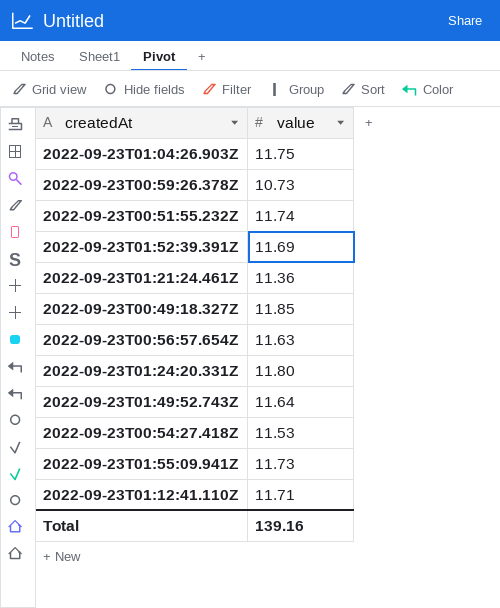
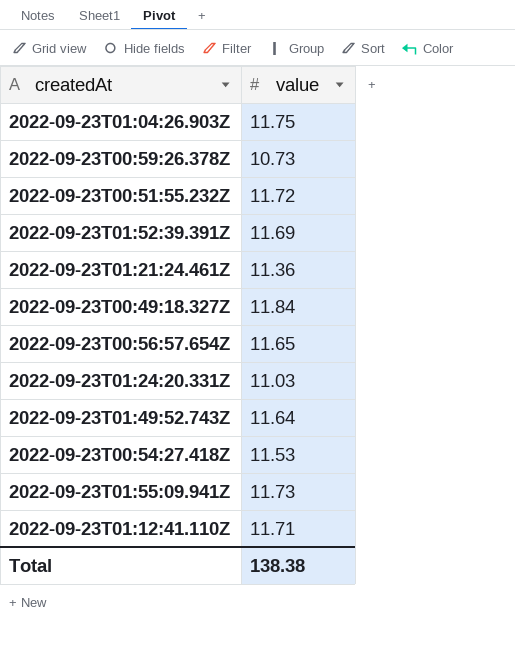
2022-09-23T00:51:55.232Z | value: 11.74 -> 11.72
2022-09-23T00:49:18.327Z | value: 11.85 -> 11.84
2022-09-23T00:56:57.654Z | value: 11.63 -> 11.65
2022-09-23T01:24:20.331Z | value: 11.80 -> 11.03
Total | value: 139.16 -> 138.38

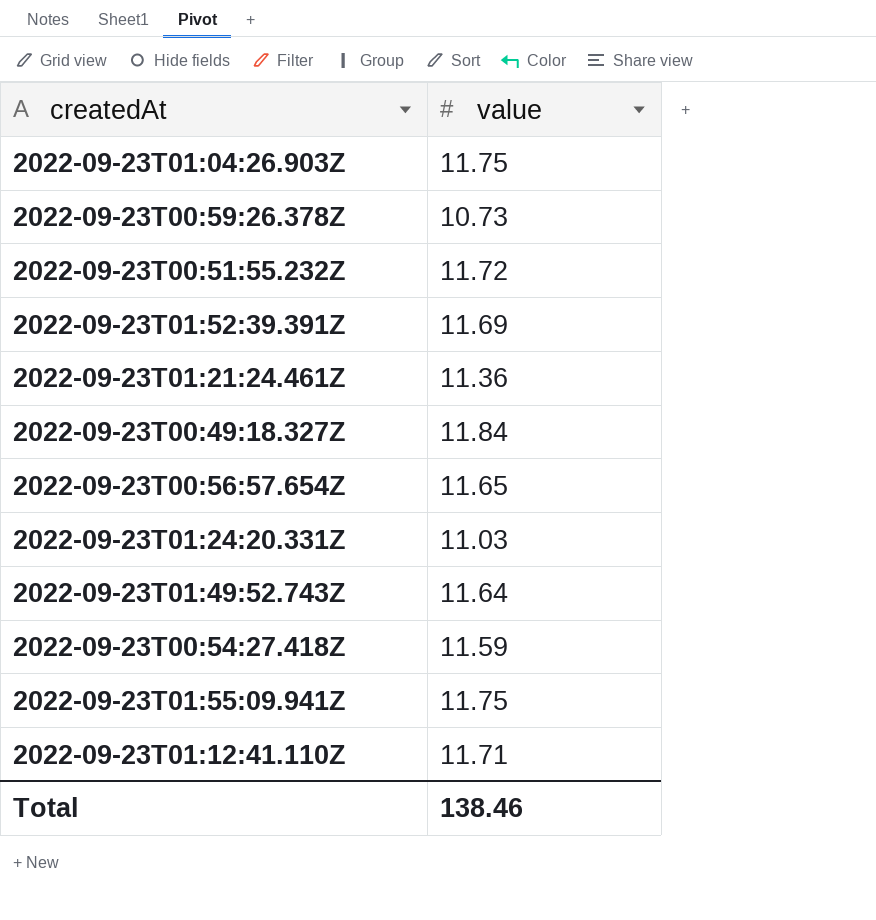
2022-09-23T00:54:27.418Z | value: 11.53 -> 11.59
2022-09-23T01:55:09.941Z | value: 11.73 -> 11.75
Total | value: 138.38 -> 138.46

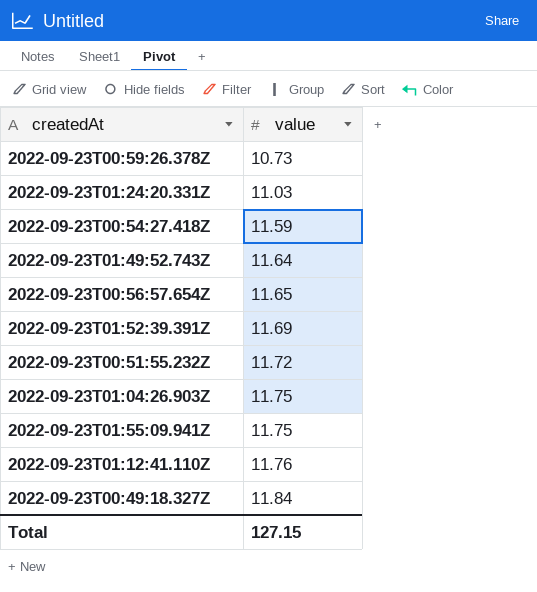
row order: none -> value ascending
row 2022-09-23T01:21:24.461Z: 11.36 -> none
2022-09-23T01:12:41.110Z | value: 11.71 -> 11.76
Total | value: 138.46 -> 127.15

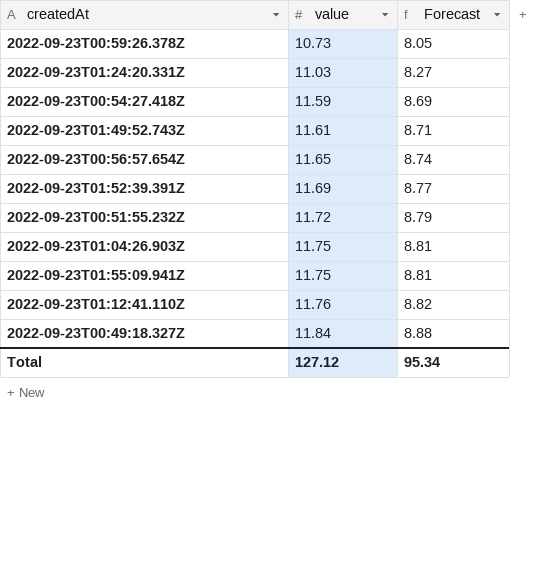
column Forecast | formula: none -> [value] * 0.75
2022-09-23T01:49:52.743Z | value: 11.64 -> 11.61
Total | value: 127.15 -> 127.12

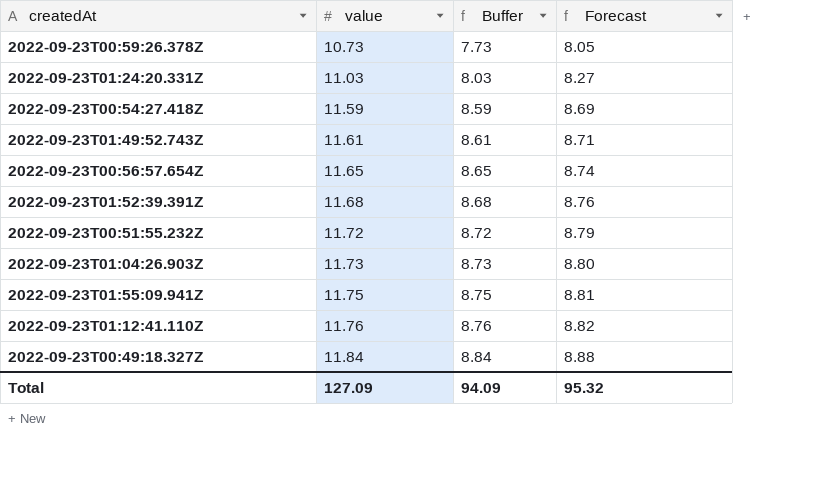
column Buffer | formula: none -> [value] - 3
2022-09-23T01:52:39.391Z | value: 11.69 -> 11.68
2022-09-23T01:52:39.391Z | Forecast: 8.77 -> 8.76
2022-09-23T01:04:26.903Z | value: 11.75 -> 11.73
2022-09-23T01:04:26.903Z | Forecast: 8.81 -> 8.80
Total | value: 127.12 -> 127.09
Total | Forecast: 95.34 -> 95.32

